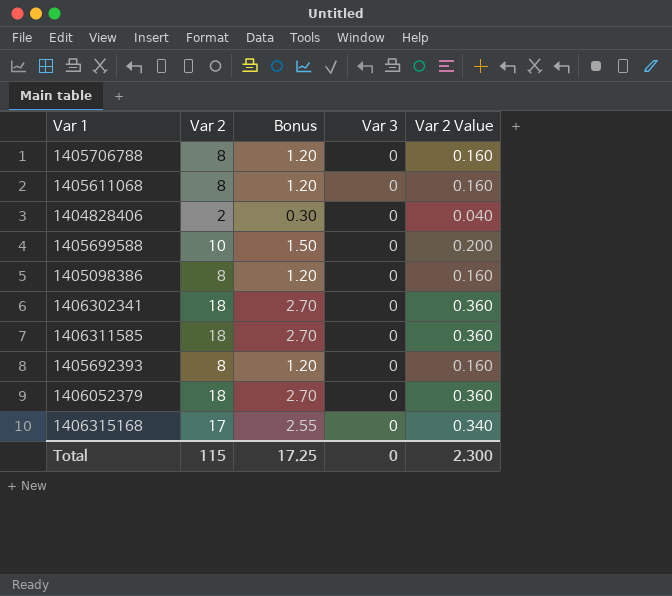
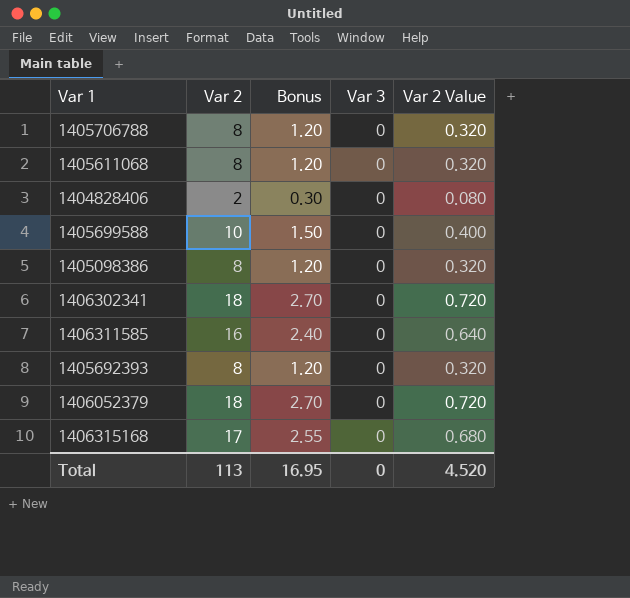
column Var 2 Value | formula: [Var 2] * 0.02 -> [Var 2] * 0.04
1406311585 | Var 2: 18 -> 16
1406311585 | Bonus: 2.70 -> 2.40
Total | Var 2: 115 -> 113
Total | Bonus: 17.25 -> 16.95
Total | Var 2 Value: 2.300 -> 4.520

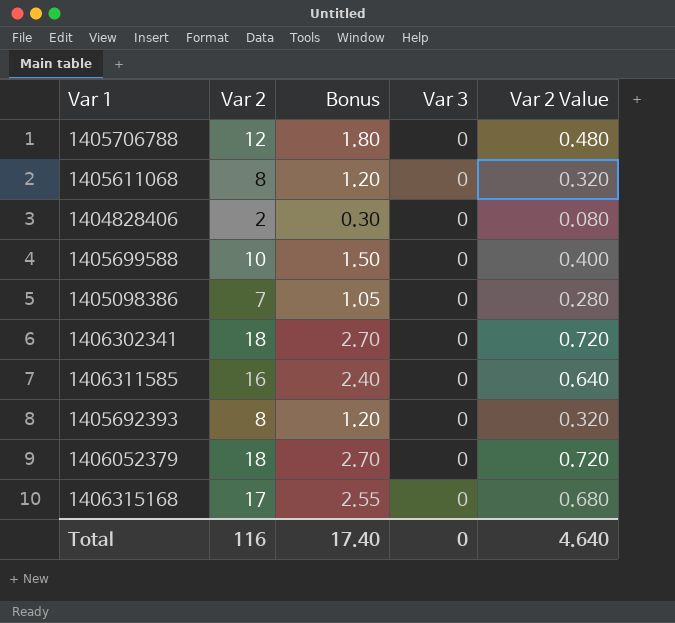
1405706788 | Var 2: 8 -> 12
1405706788 | Bonus: 1.20 -> 1.80
1405706788 | Var 2 Value: 0.320 -> 0.480
1405098386 | Var 2: 8 -> 7
1405098386 | Bonus: 1.20 -> 1.05
1405098386 | Var 2 Value: 0.320 -> 0.280
Total | Var 2: 113 -> 116
Total | Bonus: 16.95 -> 17.40
Total | Var 2 Value: 4.520 -> 4.640

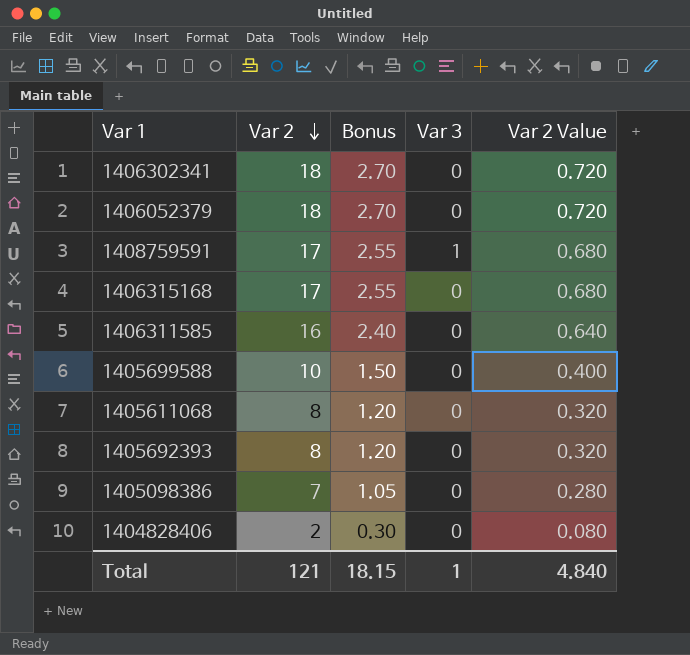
row order: none -> Var 2 descending
row 1405706788: 12 | 1.80 | 0 | 0.480 -> none
row 1408759591: none -> 17 | 2.55 | 1 | 0.680
Total | Var 2: 116 -> 121
Total | Bonus: 17.40 -> 18.15
Total | Var 3: 0 -> 1
Total | Var 2 Value: 4.640 -> 4.840

